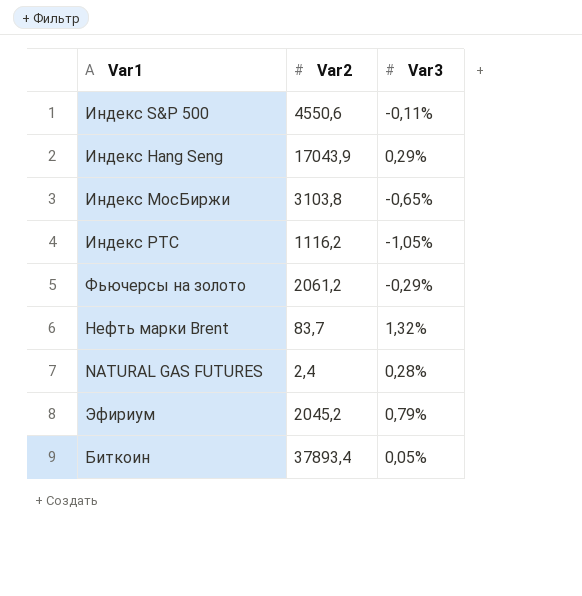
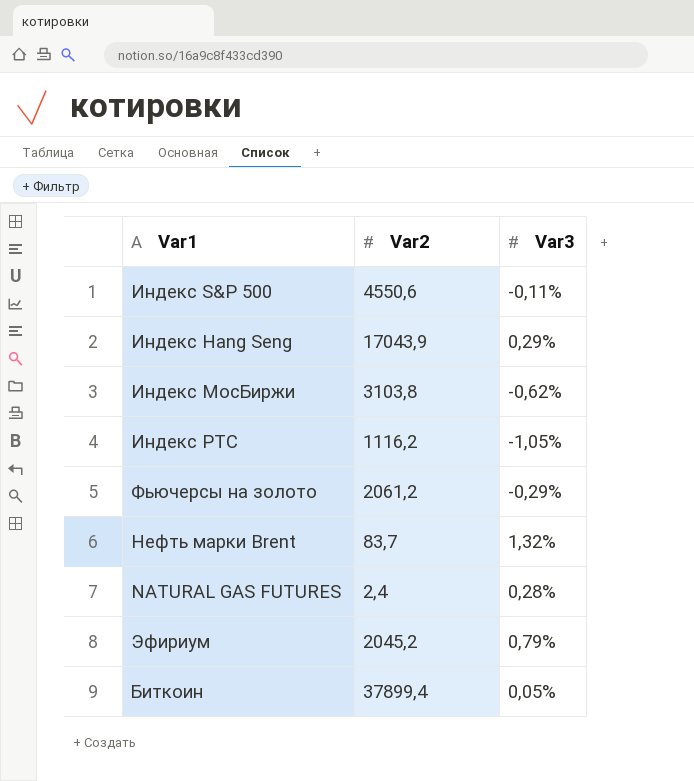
Индекс МосБиржи | Var3: -0,65% -> -0,62%
Биткоин | Var2: 37893,4 -> 37899,4

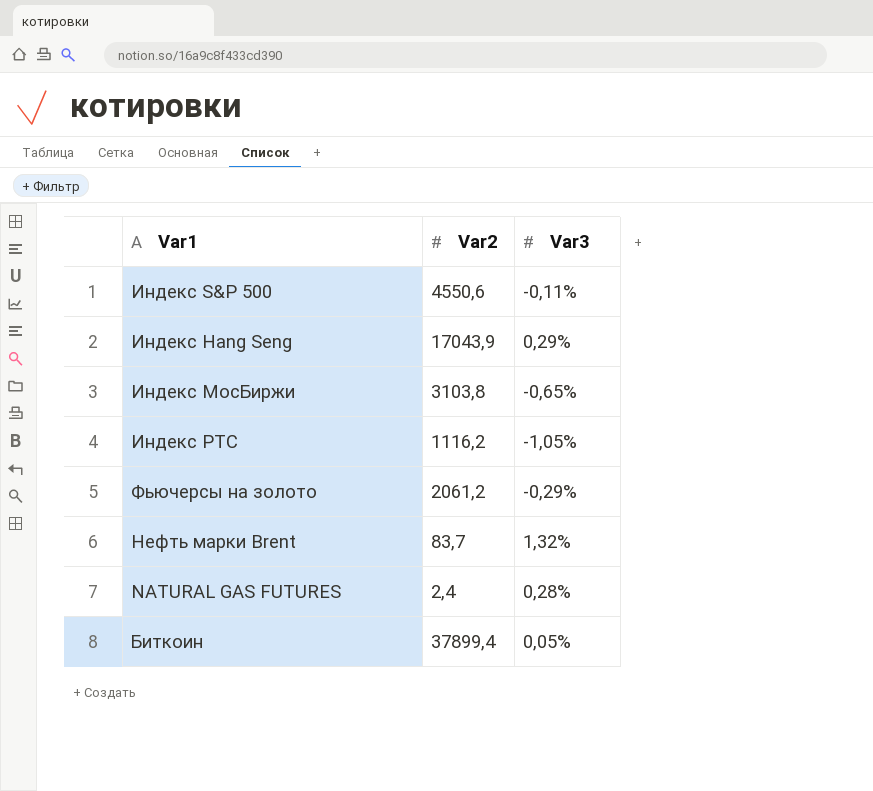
row Эфириум: 2045,2 | 0,79% -> none
Индекс МосБиржи | Var3: -0,62% -> -0,65%

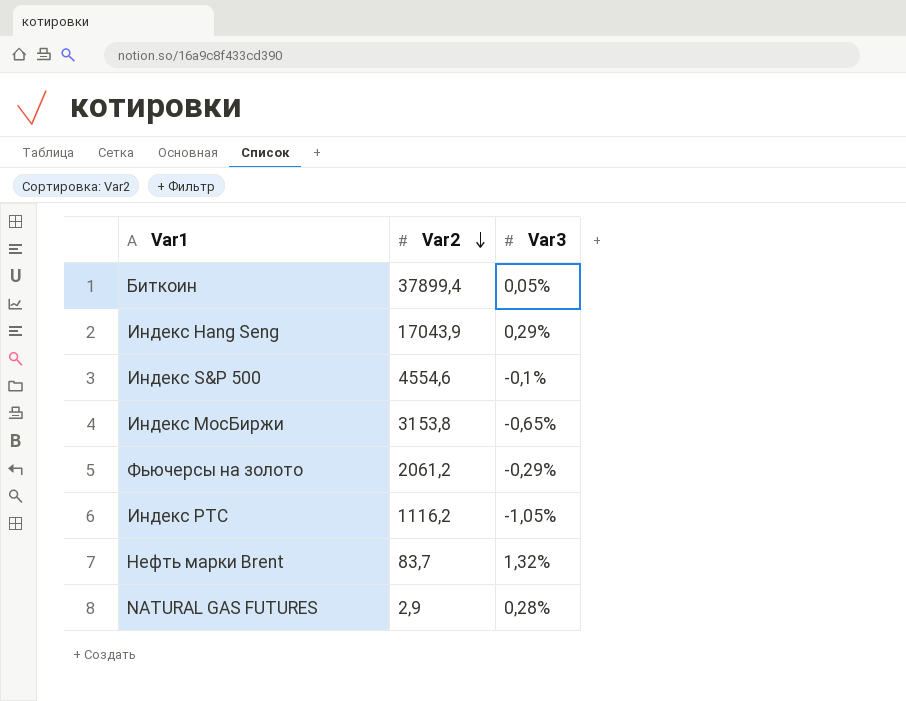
row order: none -> Var2 descending
Индекс S&P 500 | Var2: 4550,6 -> 4554,6
Индекс S&P 500 | Var3: -0,11% -> -0,1%
Индекс МосБиржи | Var2: 3103,8 -> 3153,8
NATURAL GAS FUTURES | Var2: 2,4 -> 2,9

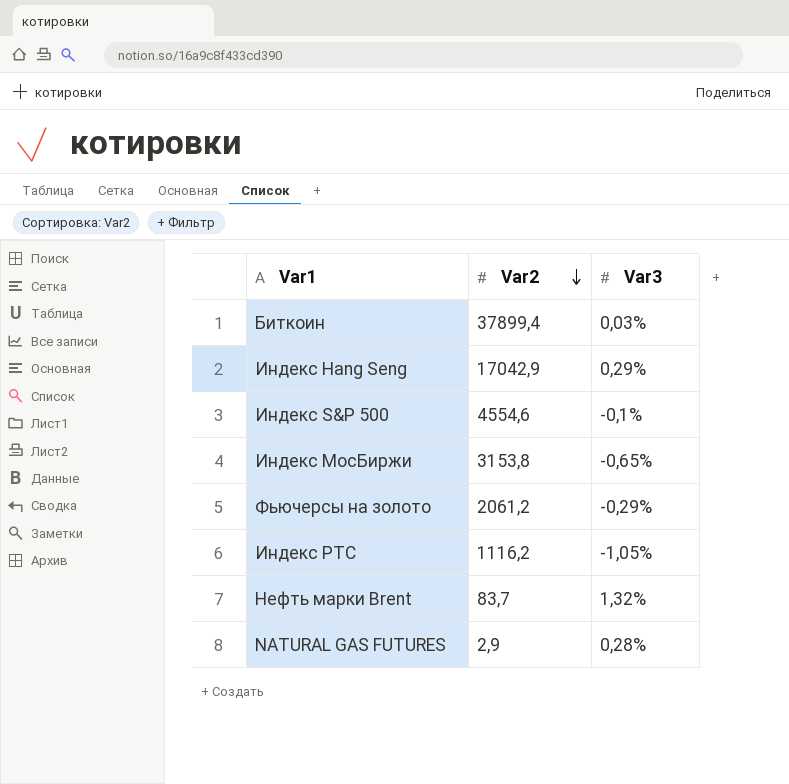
Биткоин | Var3: 0,05% -> 0,03%
Индекс Hang Seng | Var2: 17043,9 -> 17042,9

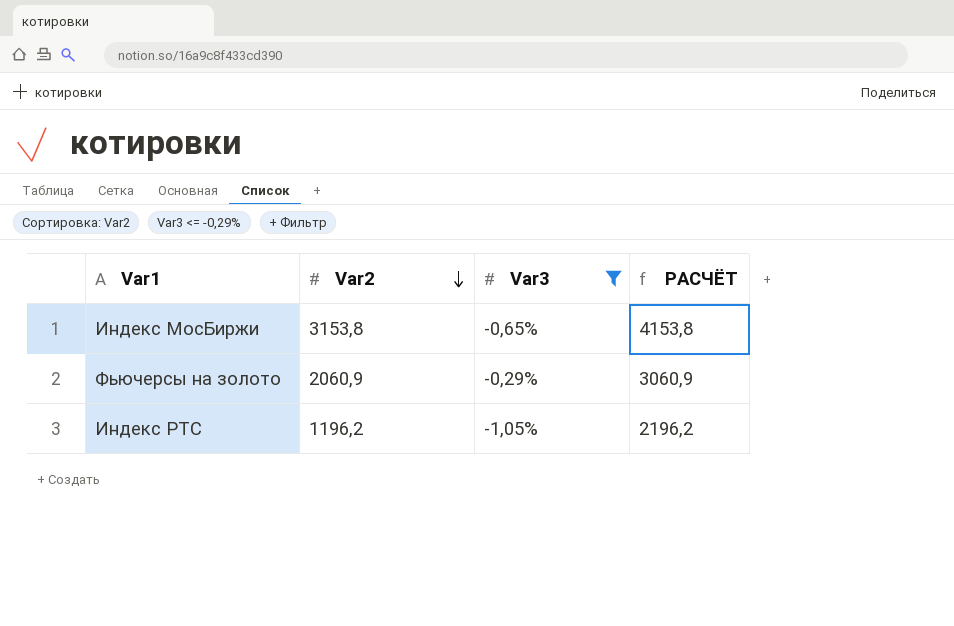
filter: none -> Var3 <= -0,29%
column РАСЧЁТ | formula: none -> [Var2] + 1000
Фьючерсы на золото | Var2: 2061,2 -> 2060,9
Индекс РТС | Var2: 1116,2 -> 1196,2

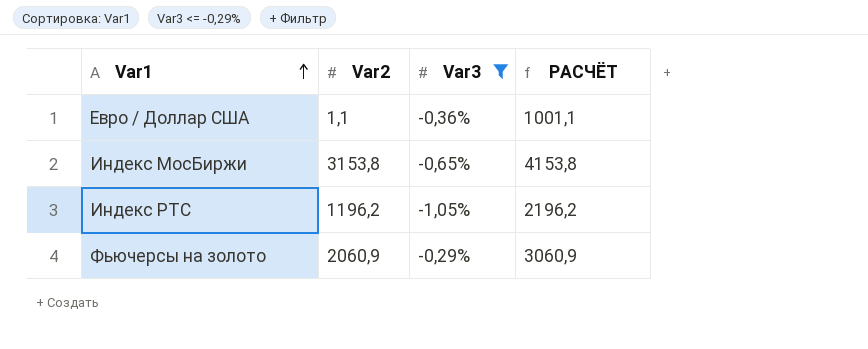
row order: Var2 descending -> Var1 ascending
row Евро / Доллар США: none -> 1,1 | -0,36% | 1001,1

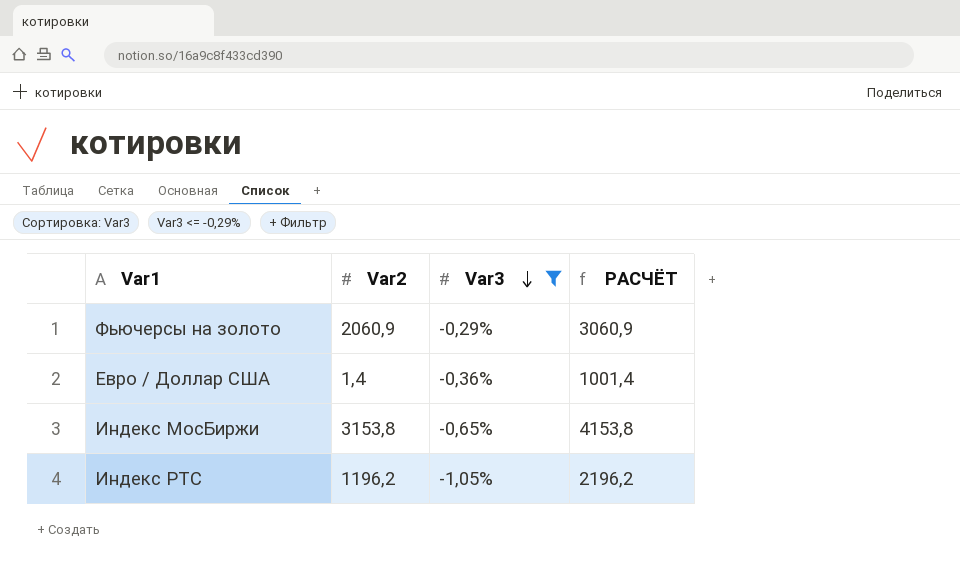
row order: Var1 ascending -> Var3 descending
Евро / Доллар США | Var2: 1,1 -> 1,4
Евро / Доллар США | РАСЧЁТ: 1001,1 -> 1001,4

